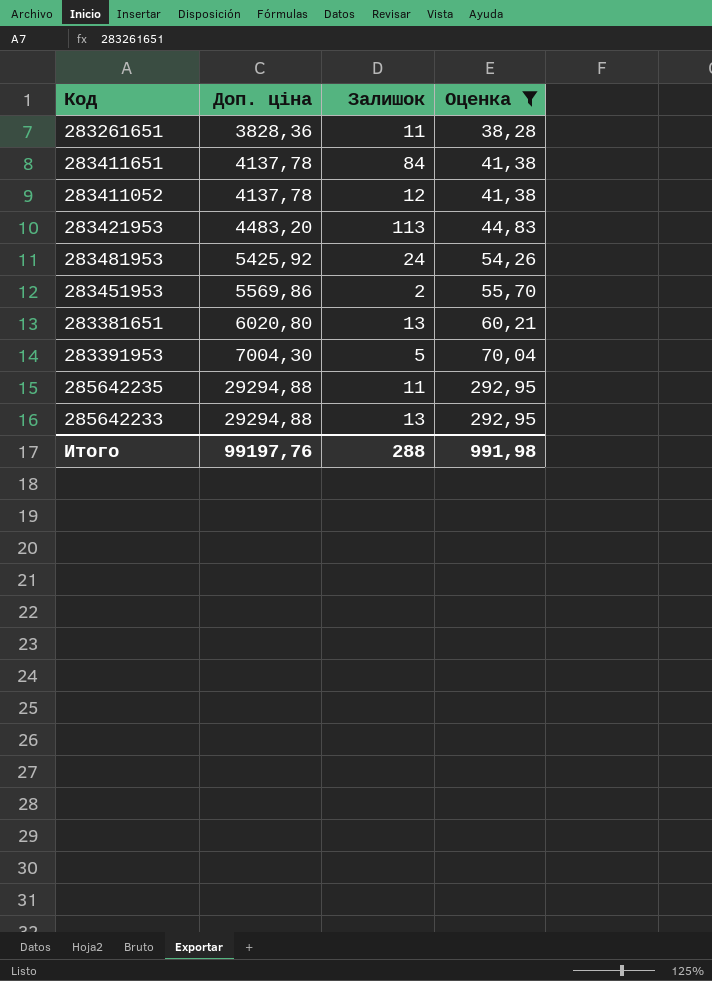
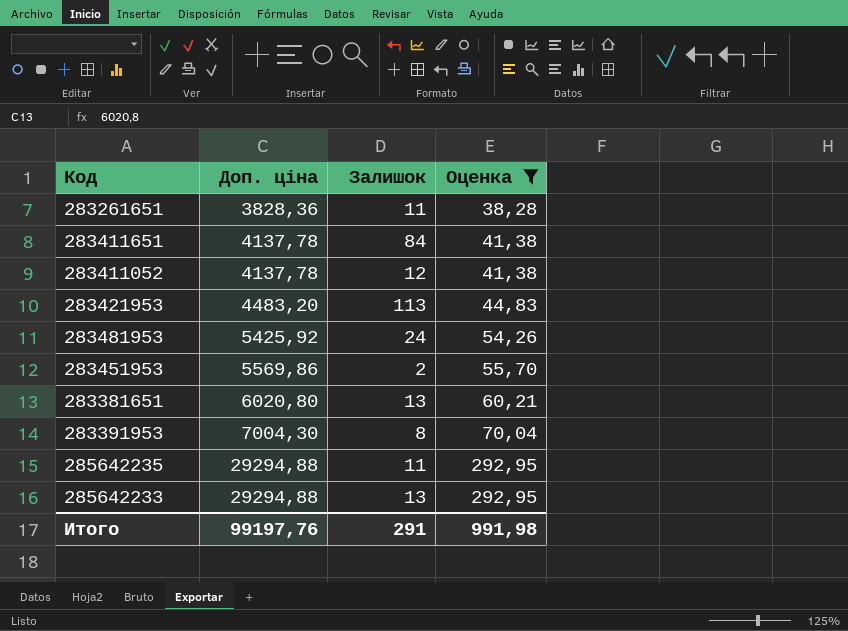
283391953 | Залишок: 5 -> 8
Итого | Залишок: 288 -> 291

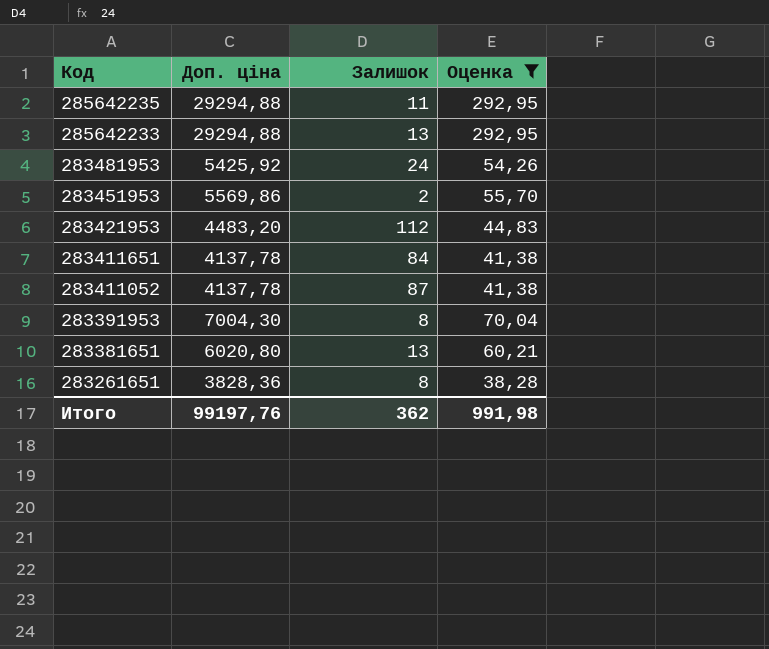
row order: Доп. ціна ascending -> Код descending
283421953 | Залишок: 113 -> 112
283411052 | Залишок: 12 -> 87
283261651 | Залишок: 11 -> 8
Итого | Залишок: 291 -> 362

